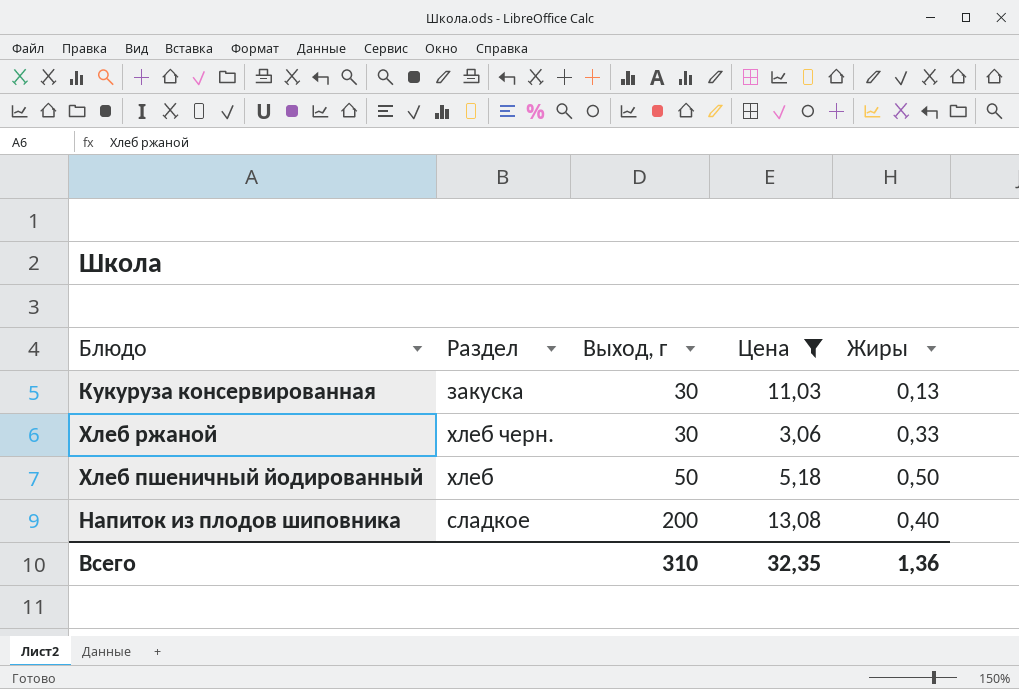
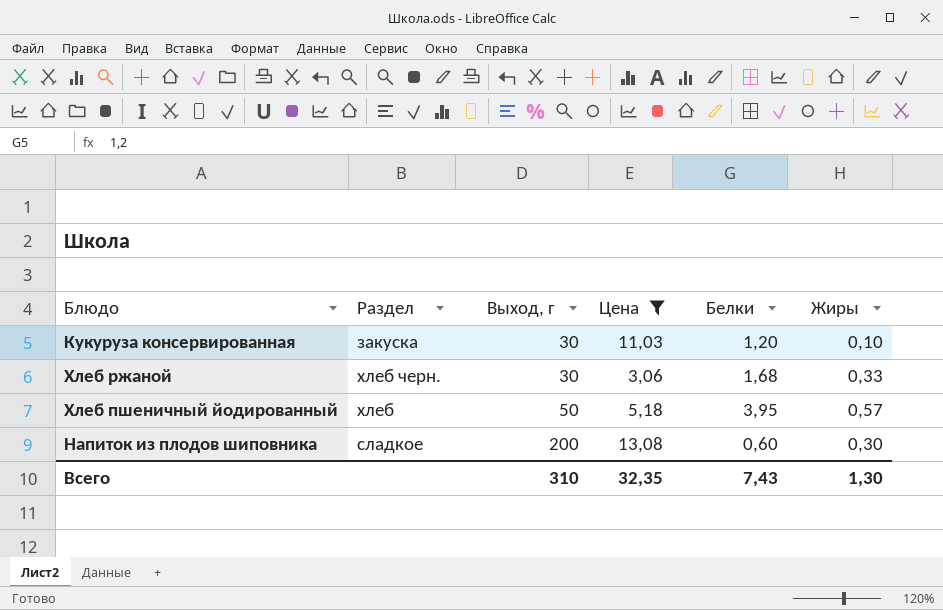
column Белки | position: none -> 5
Кукуруза консервированная | Жиры: 0,13 -> 0,10
Хлеб пшеничный йодированный | Жиры: 0,50 -> 0,57
Напиток из плодов шиповника | Жиры: 0,40 -> 0,30
Всего | Жиры: 1,36 -> 1,30

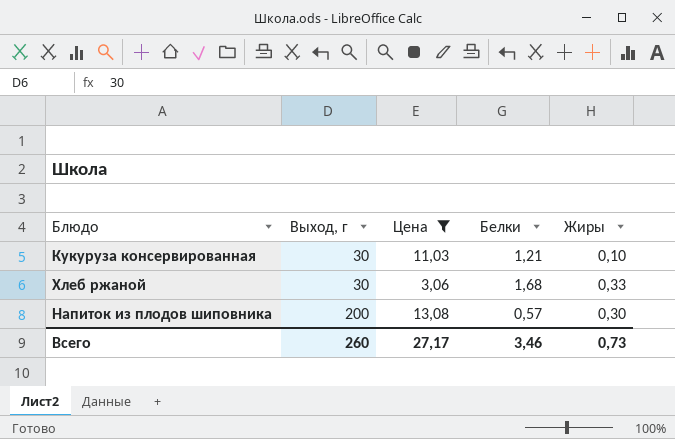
column Раздел | position: 2 -> none
row Хлеб пшеничный йодированный: хлеб | 50 | 5,18 | 3,95 | 0,57 -> none
Кукуруза консервированная | Белки: 1,20 -> 1,21
Напиток из плодов шиповника | Белки: 0,60 -> 0,57
Всего | Выход, г: 310 -> 260
Всего | Цена: 32,35 -> 27,17
Всего | Белки: 7,43 -> 3,46
Всего | Жиры: 1,30 -> 0,73

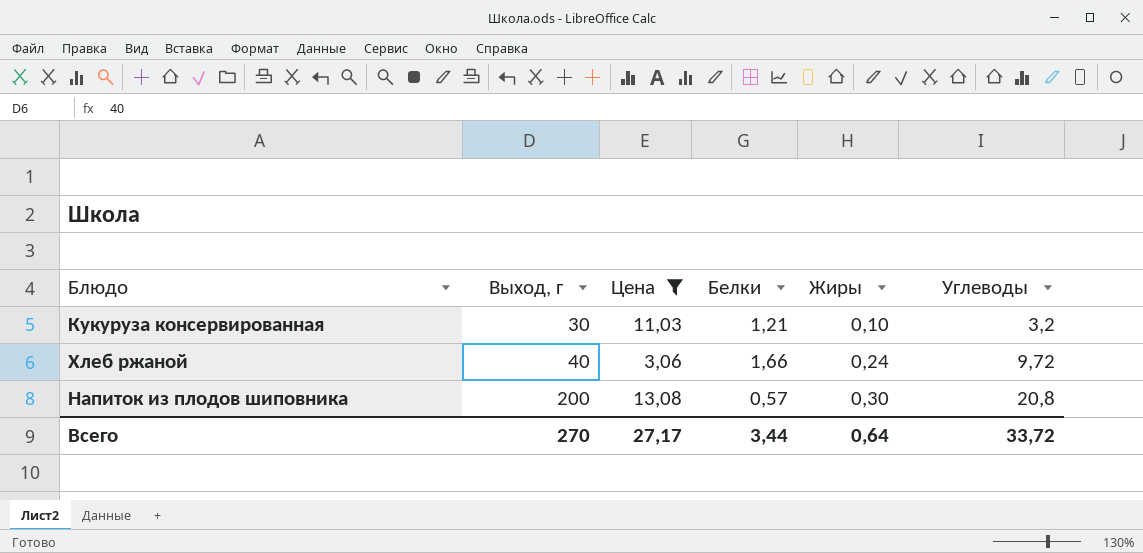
column Углеводы | position: none -> 6
Хлеб ржаной | Выход, г: 30 -> 40
Хлеб ржаной | Белки: 1,68 -> 1,66
Хлеб ржаной | Жиры: 0,33 -> 0,24
Всего | Выход, г: 260 -> 270
Всего | Белки: 3,46 -> 3,44
Всего | Жиры: 0,73 -> 0,64

